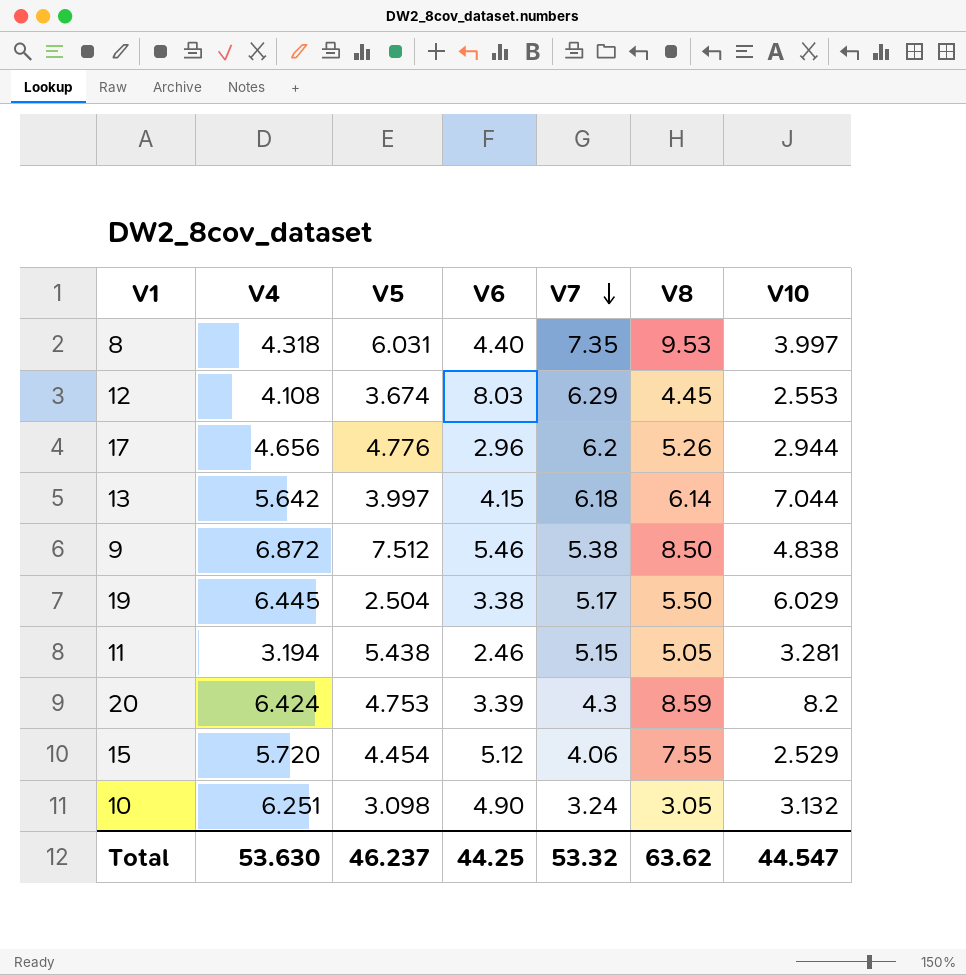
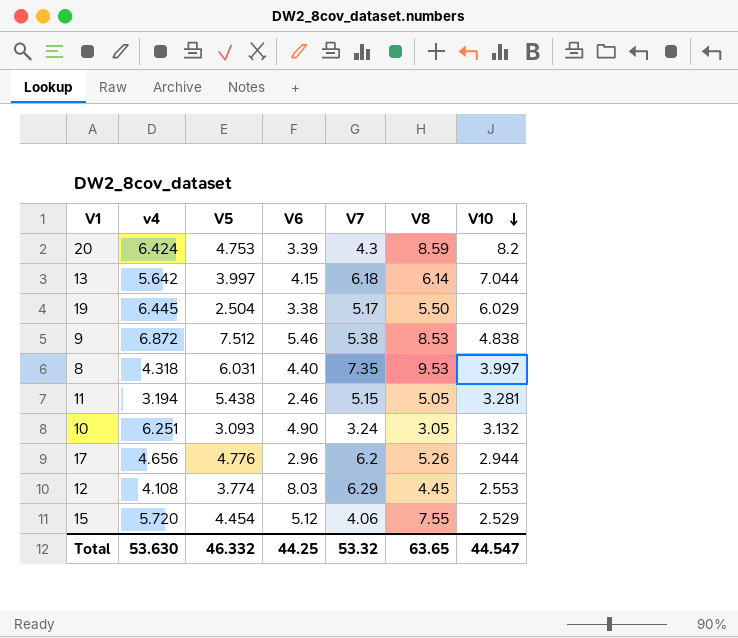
row order: V7 descending -> V10 descending
column name: V4 -> v4
9 | V8: 8.50 -> 8.53
10 | V5: 3.098 -> 3.093
12 | V5: 3.674 -> 3.774
Total | V5: 46.237 -> 46.332
Total | V8: 63.62 -> 63.65

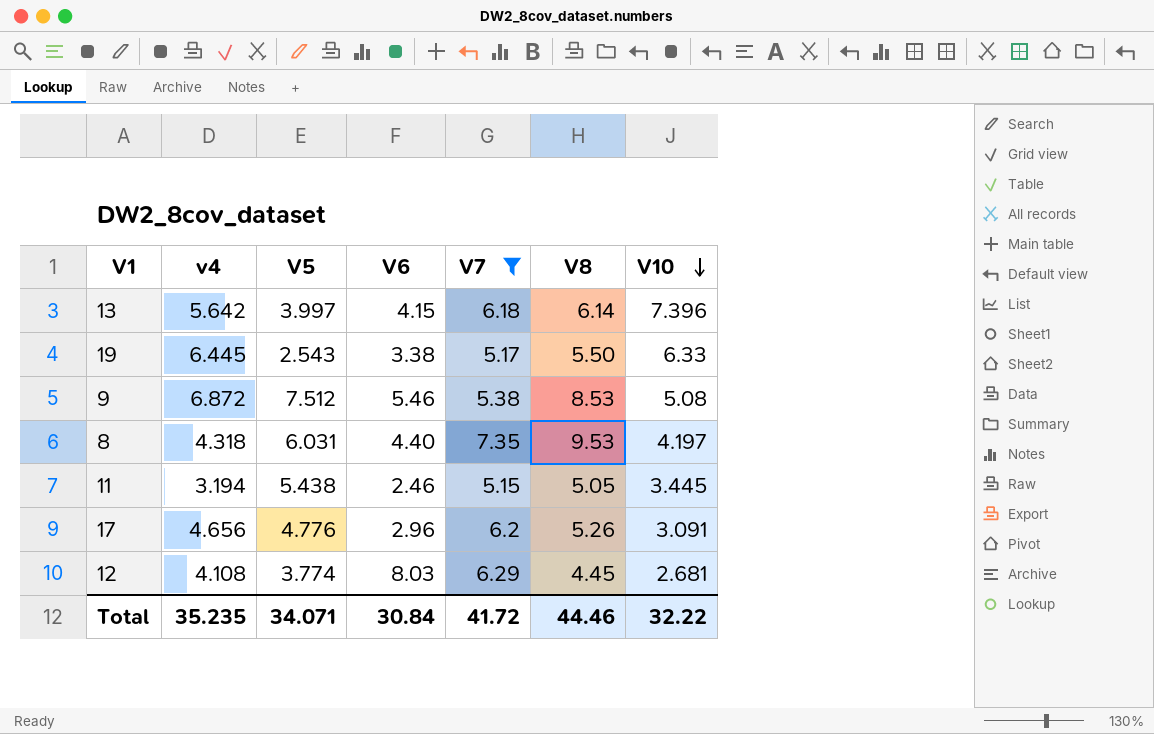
filter: none -> V7 >= 5.15
13 | V10: 7.044 -> 7.396
19 | V5: 2.504 -> 2.543
19 | V10: 6.029 -> 6.33
9 | V10: 4.838 -> 5.08
8 | V10: 3.997 -> 4.197
11 | V10: 3.281 -> 3.445
17 | V10: 2.944 -> 3.091
12 | V10: 2.553 -> 2.681
Total | v4: 53.630 -> 35.235
Total | V5: 46.332 -> 34.071
Total | V6: 44.25 -> 30.84
Total | V7: 53.32 -> 41.72
Total | V8: 63.65 -> 44.46
Total | V10: 44.547 -> 32.22

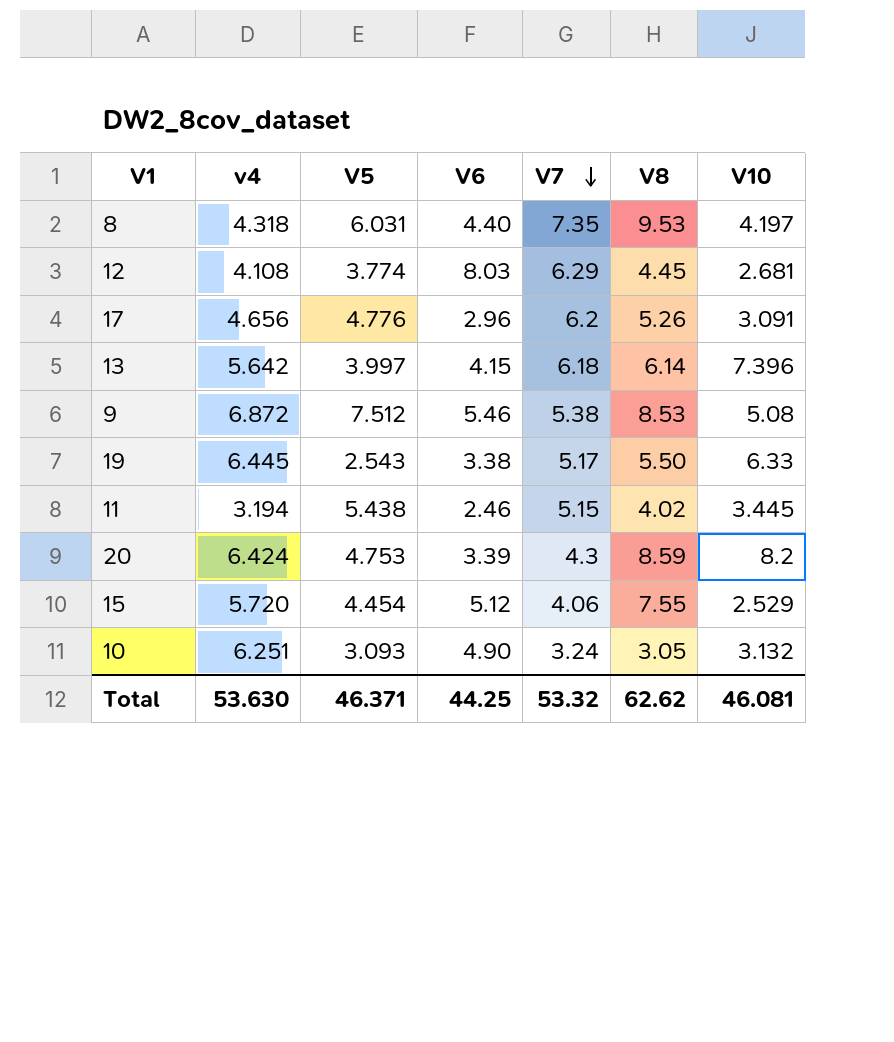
filter: V7 >= 5.15 -> none
row order: V10 descending -> V7 descending
11 | V8: 5.05 -> 4.02
Total | v4: 35.235 -> 53.630
Total | V5: 34.071 -> 46.371
Total | V6: 30.84 -> 44.25
Total | V7: 41.72 -> 53.32
Total | V8: 44.46 -> 62.62
Total | V10: 32.22 -> 46.081

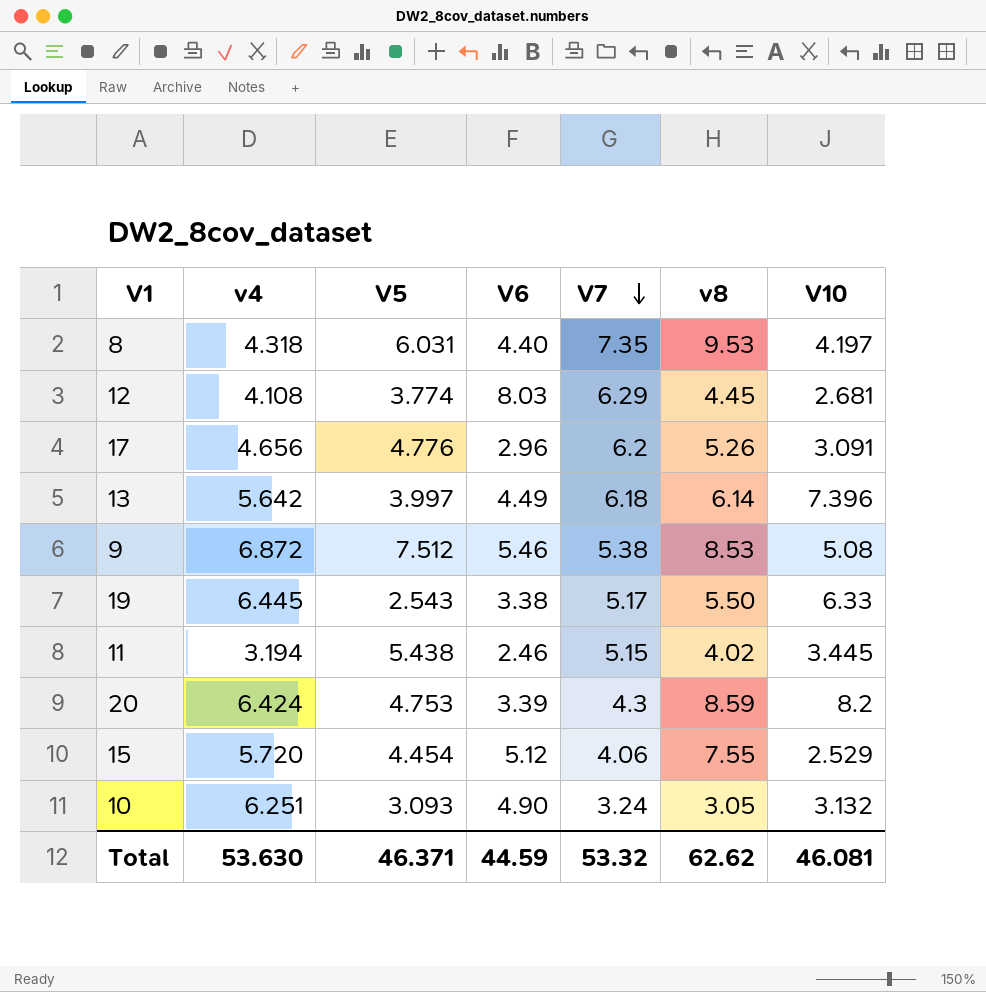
column name: V8 -> v8
13 | V6: 4.15 -> 4.49
Total | V6: 44.25 -> 44.59

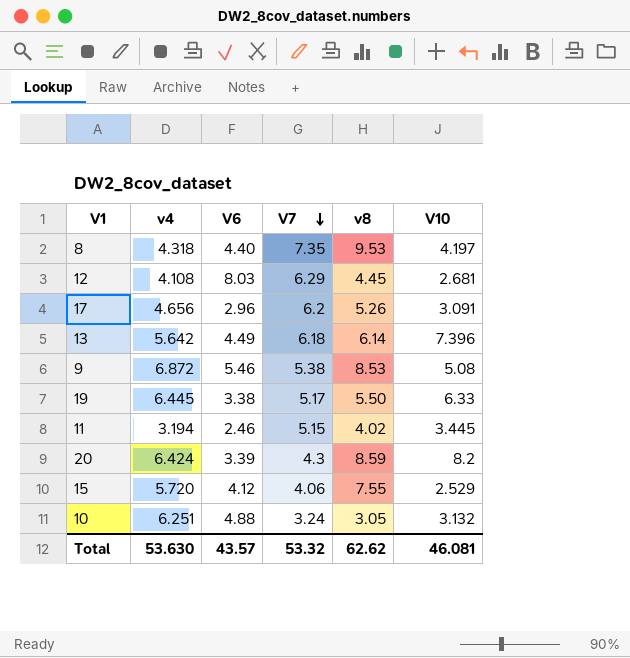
column V5 | position: 3 -> none
15 | V6: 5.12 -> 4.12
10 | V6: 4.90 -> 4.88
Total | V6: 44.59 -> 43.57

